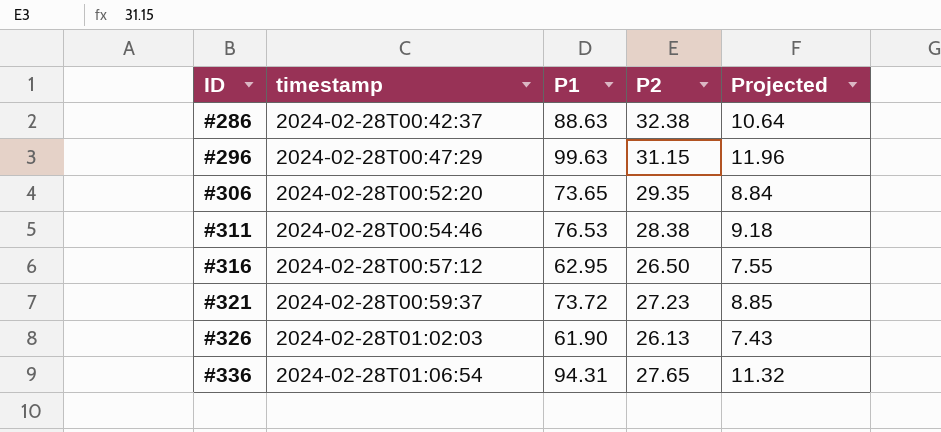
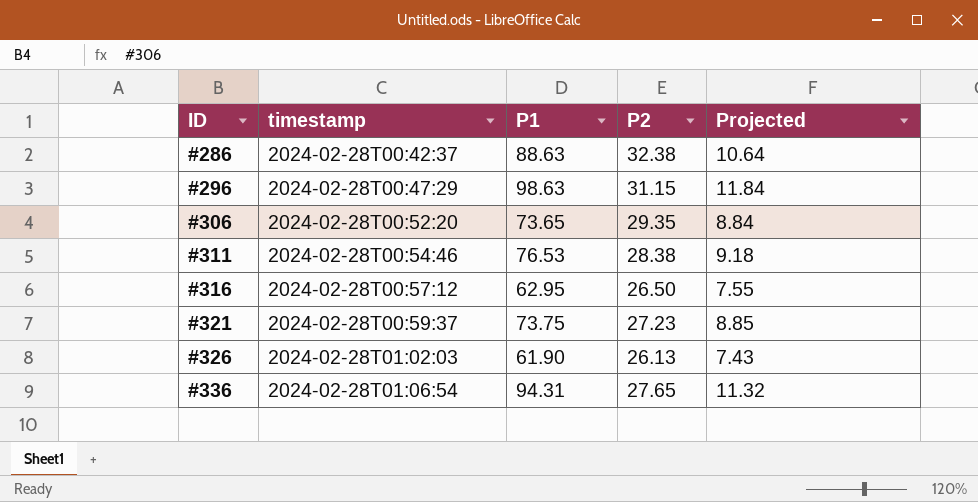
#296 | P1: 99.63 -> 98.63
#296 | Projected: 11.96 -> 11.84
#321 | P1: 73.72 -> 73.75

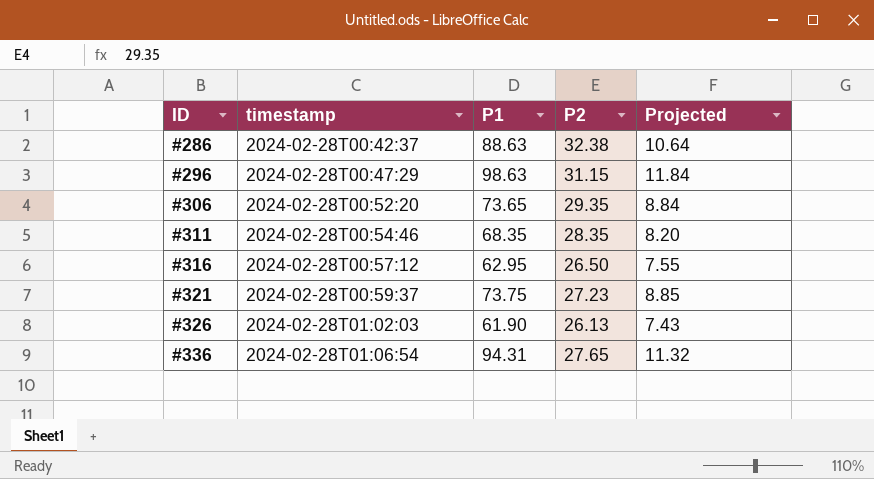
#311 | P1: 76.53 -> 68.35
#311 | P2: 28.38 -> 28.35
#311 | Projected: 9.18 -> 8.20

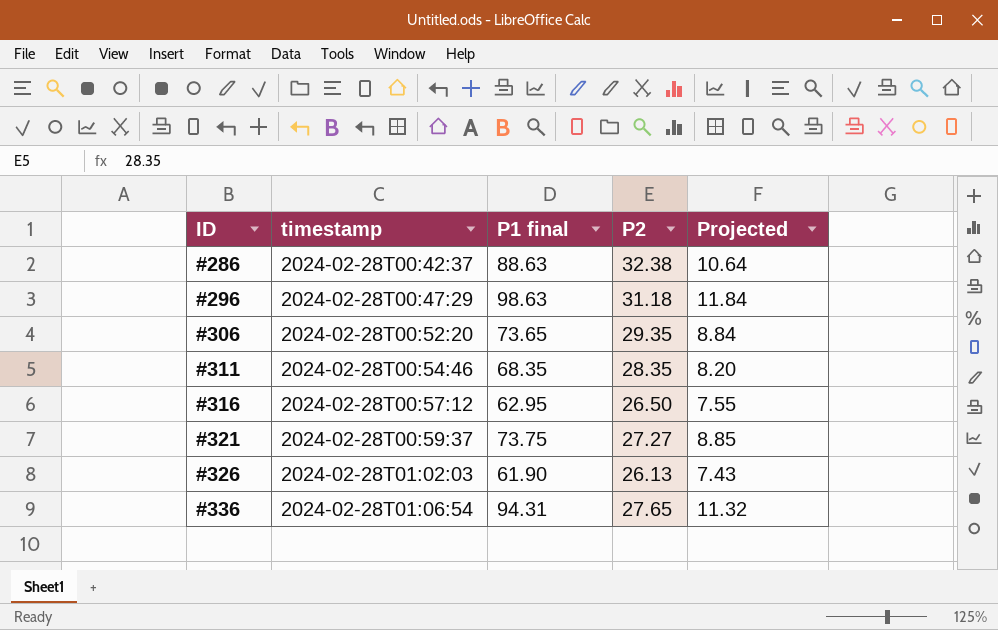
column name: P1 -> P1 final
#296 | P2: 31.15 -> 31.18
#321 | P2: 27.23 -> 27.27

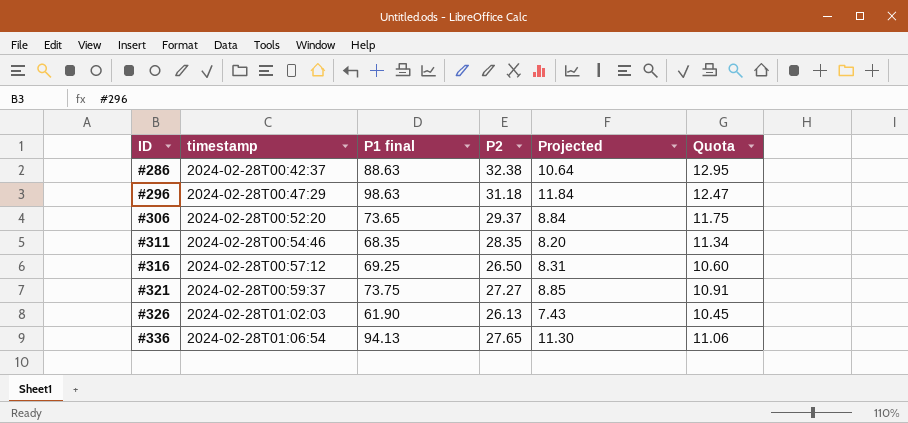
column Quota | formula: none -> [P2] * 0.4
#306 | P2: 29.35 -> 29.37
#316 | P1 final: 62.95 -> 69.25
#316 | Projected: 7.55 -> 8.31
#336 | P1 final: 94.31 -> 94.13
#336 | Projected: 11.32 -> 11.30

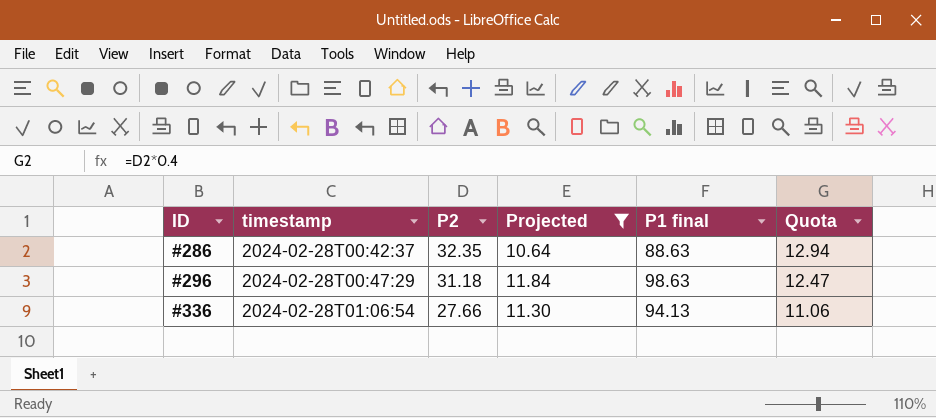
filter: none -> Projected >= 10.64
column P1 final | position: 3 -> 5
#286 | P2: 32.38 -> 32.35
#286 | Quota: 12.95 -> 12.94
#336 | P2: 27.65 -> 27.66

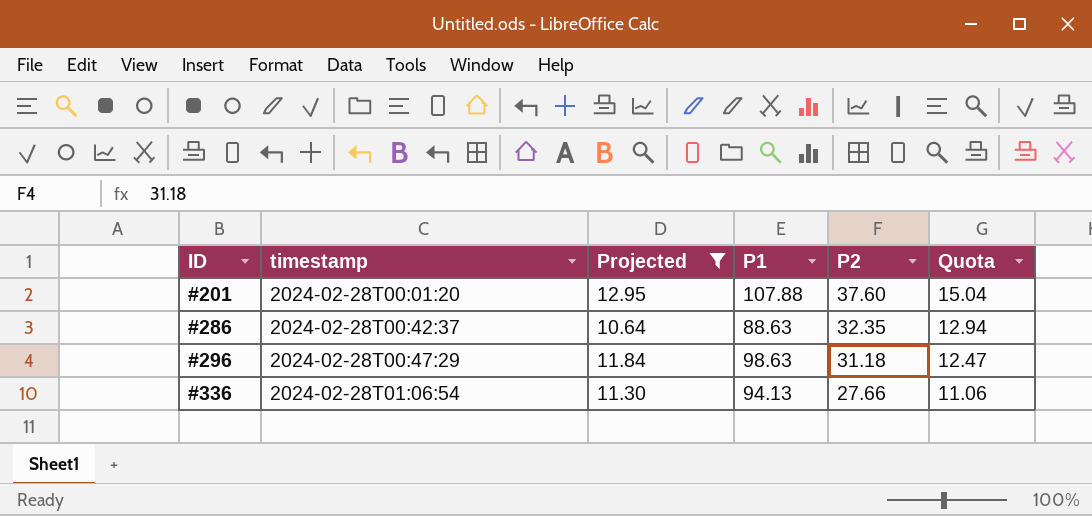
column name: P1 final -> P1
column P2 | position: 3 -> 5
row #201: none -> 2024-02-28T00:01:20 | 12.95 | 107.88 | 37.60 | 15.04

